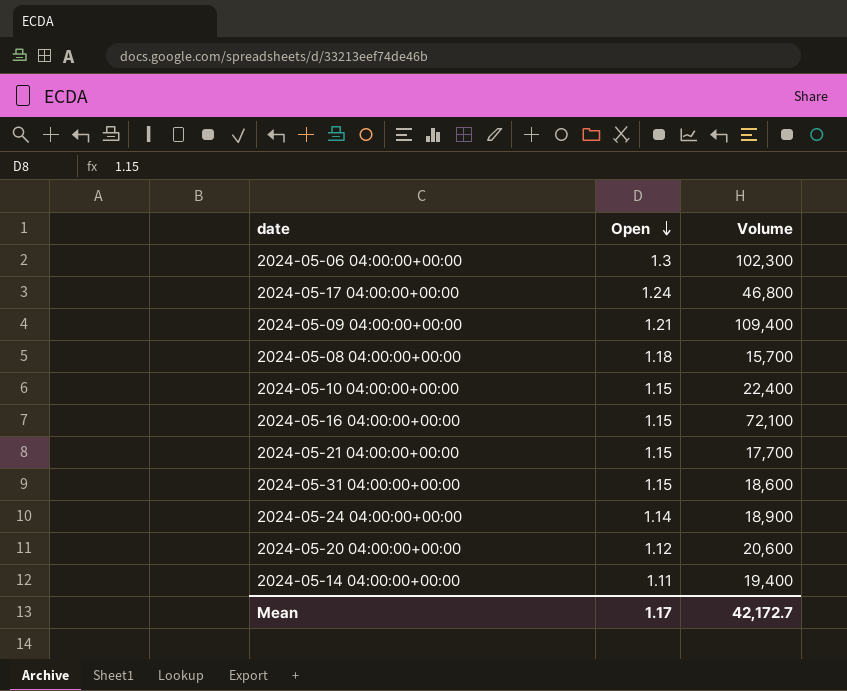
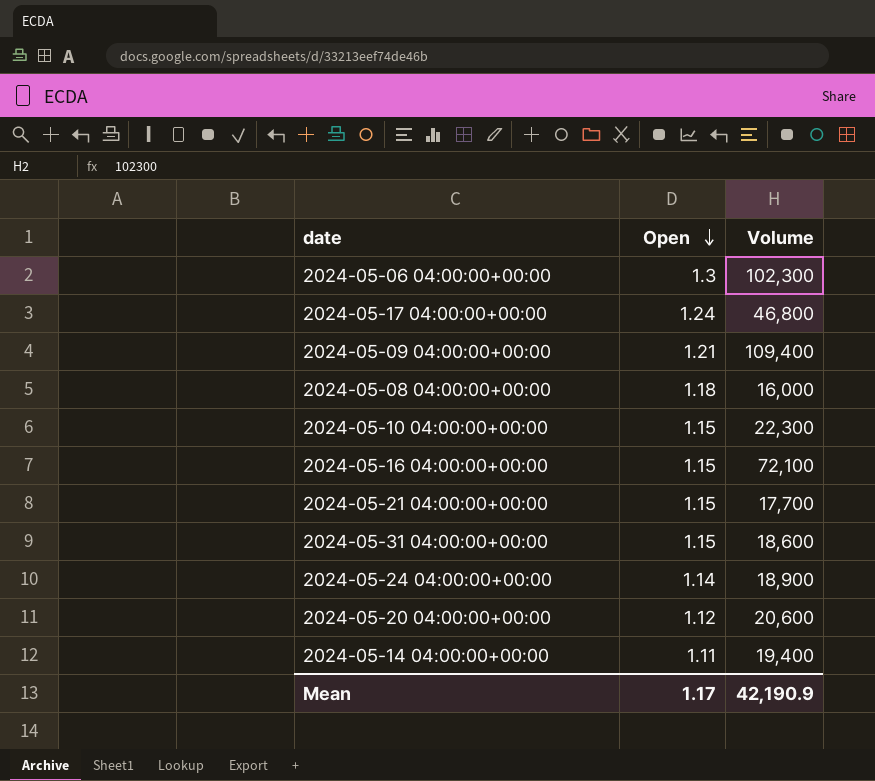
2024-05-08 04:00:00+00:00 | Volume: 15,700 -> 16,000
2024-05-10 04:00:00+00:00 | Volume: 22,400 -> 22,300
Mean | Volume: 42,172.7 -> 42,190.9

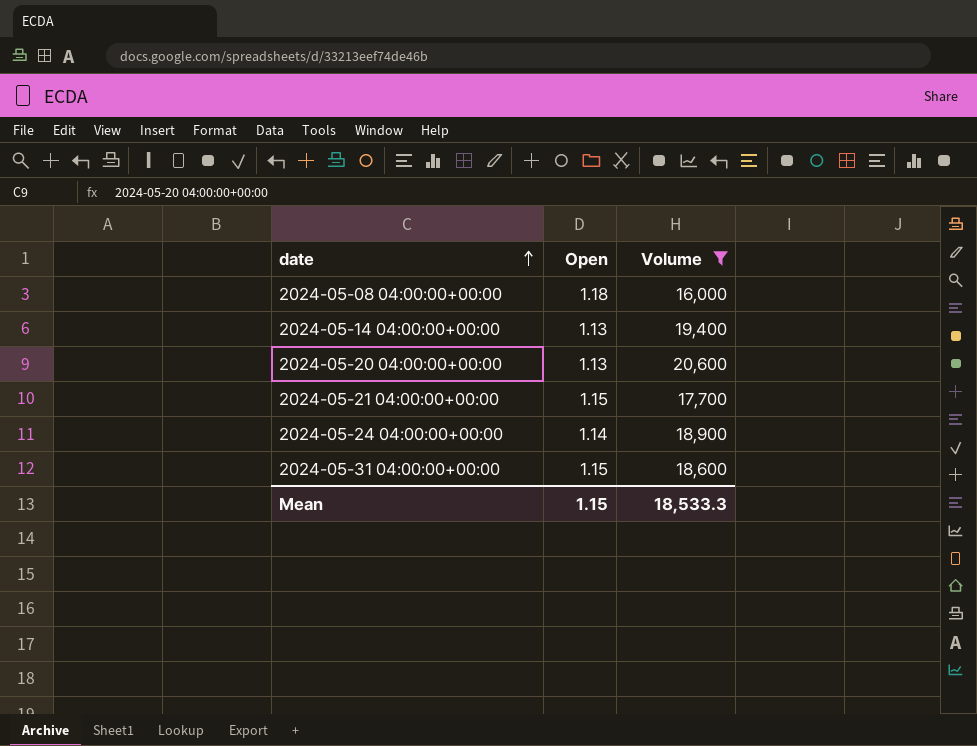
filter: none -> Volume <= 20,600
row order: Open descending -> date ascending
2024-05-14 04:00:00+00:00 | Open: 1.11 -> 1.13
2024-05-20 04:00:00+00:00 | Open: 1.12 -> 1.13
Mean | Open: 1.17 -> 1.15
Mean | Volume: 42,190.9 -> 18,533.3

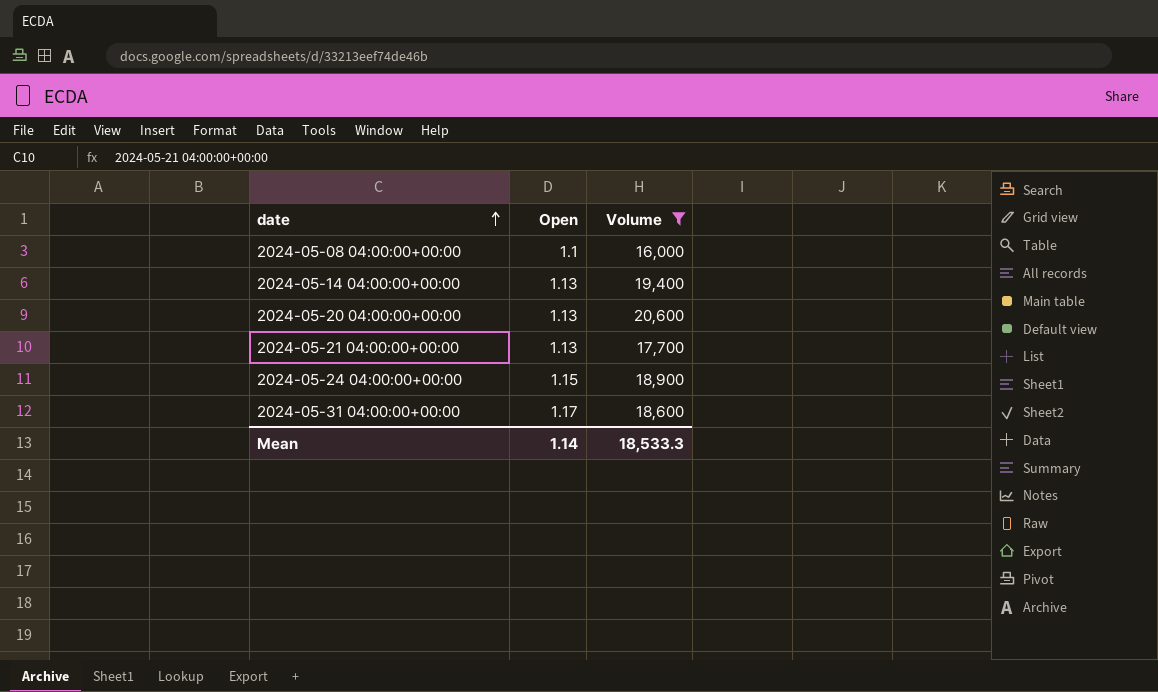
2024-05-08 04:00:00+00:00 | Open: 1.18 -> 1.1
2024-05-21 04:00:00+00:00 | Open: 1.15 -> 1.13
2024-05-24 04:00:00+00:00 | Open: 1.14 -> 1.15
2024-05-31 04:00:00+00:00 | Open: 1.15 -> 1.17
Mean | Open: 1.15 -> 1.14

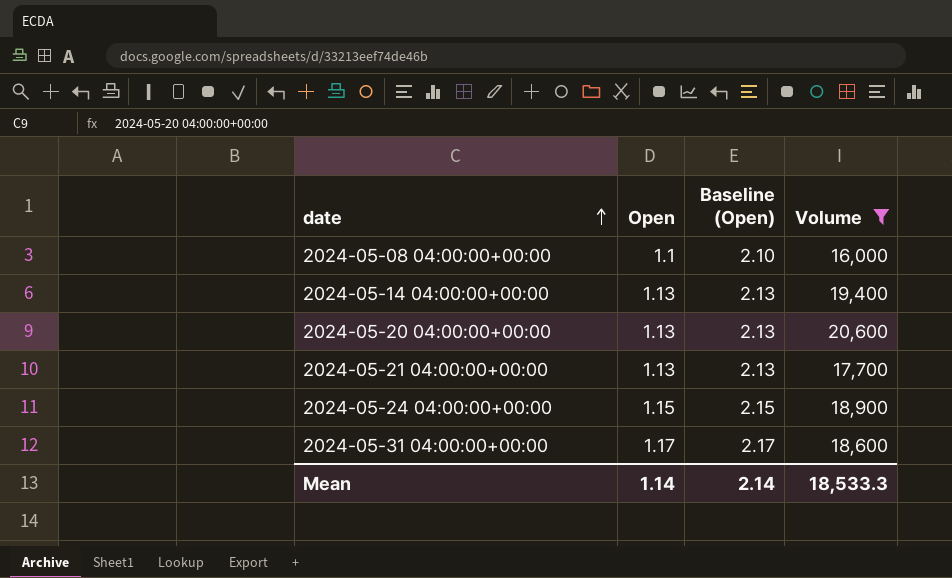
column Baseline (Open) | formula: none -> [Open] + 1

